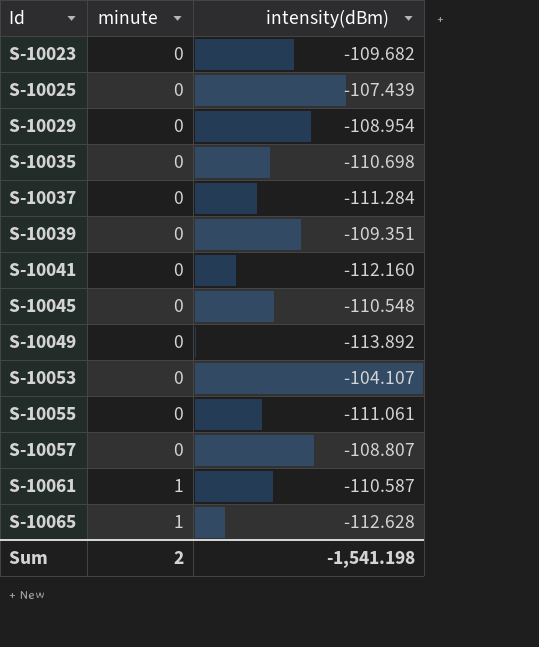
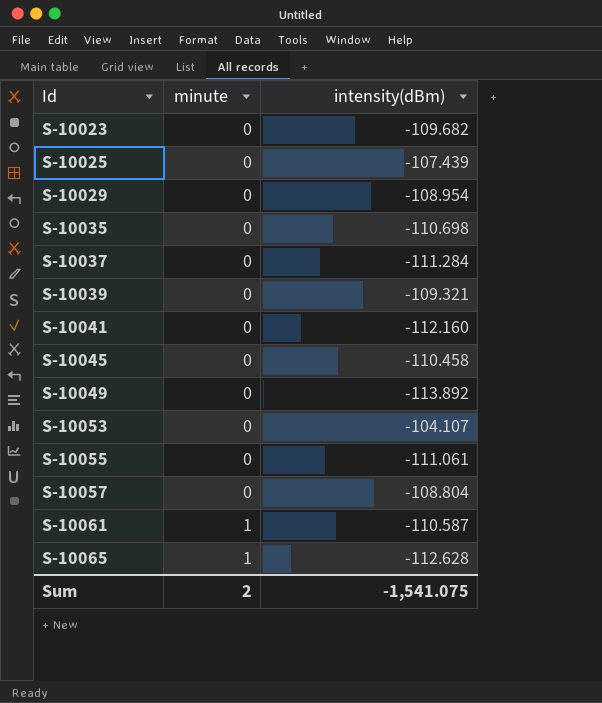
S-10039 | intensity(dBm): -109.351 -> -109.321
S-10045 | intensity(dBm): -110.548 -> -110.458
S-10057 | intensity(dBm): -108.807 -> -108.804
Sum | intensity(dBm): -1,541.198 -> -1,541.075

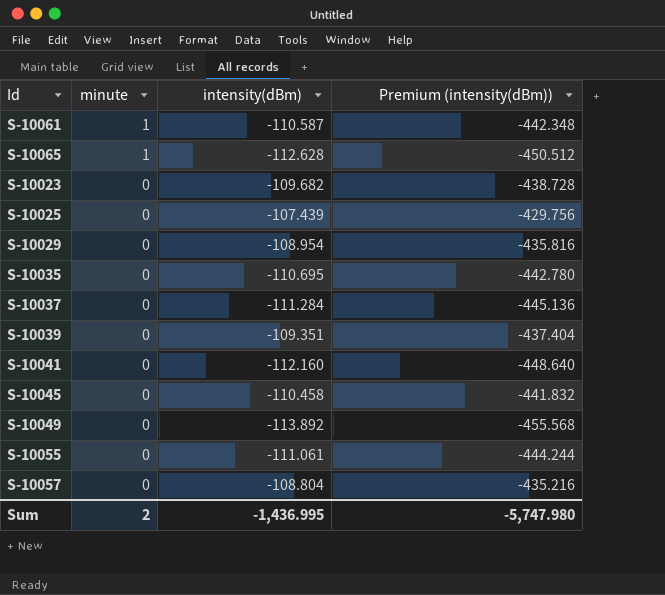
row order: Id ascending -> minute descending
column Premium (intensity(dBm)) | formula: none -> [intensity(dBm)] * 4
row S-10053: 0 | -104.107 -> none
S-10035 | intensity(dBm): -110.698 -> -110.695
S-10039 | intensity(dBm): -109.321 -> -109.351
Sum | intensity(dBm): -1,541.075 -> -1,436.995

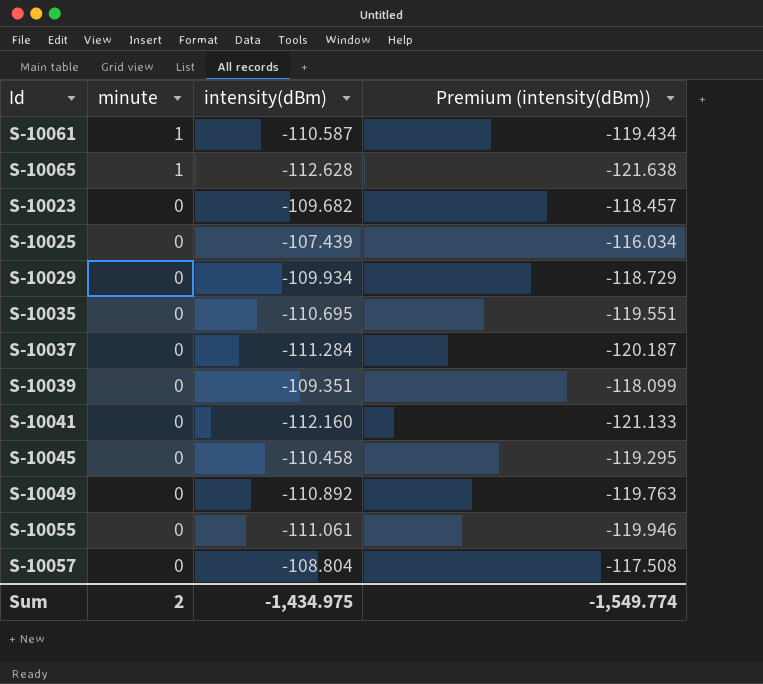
column Premium (intensity(dBm)) | formula: [intensity(dBm)] * 4 -> [intensity(dBm)] * 1.08
S-10029 | intensity(dBm): -108.954 -> -109.934
S-10049 | intensity(dBm): -113.892 -> -110.892
Sum | intensity(dBm): -1,436.995 -> -1,434.975
Sum | Premium (intensity(dBm)): -5,747.980 -> -1,549.774

